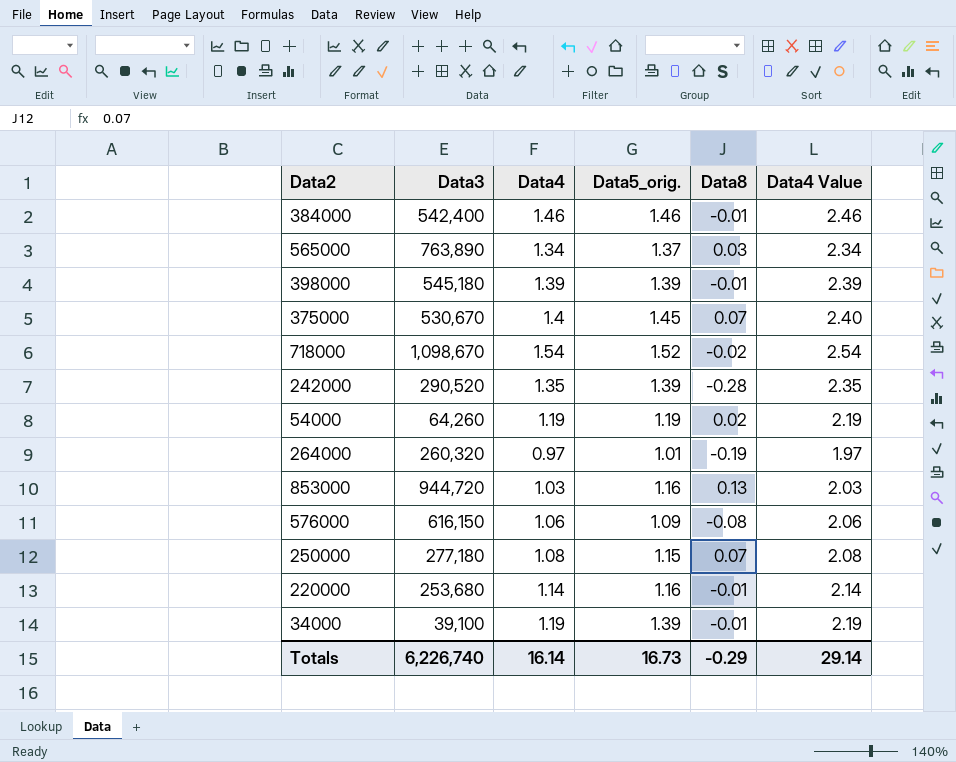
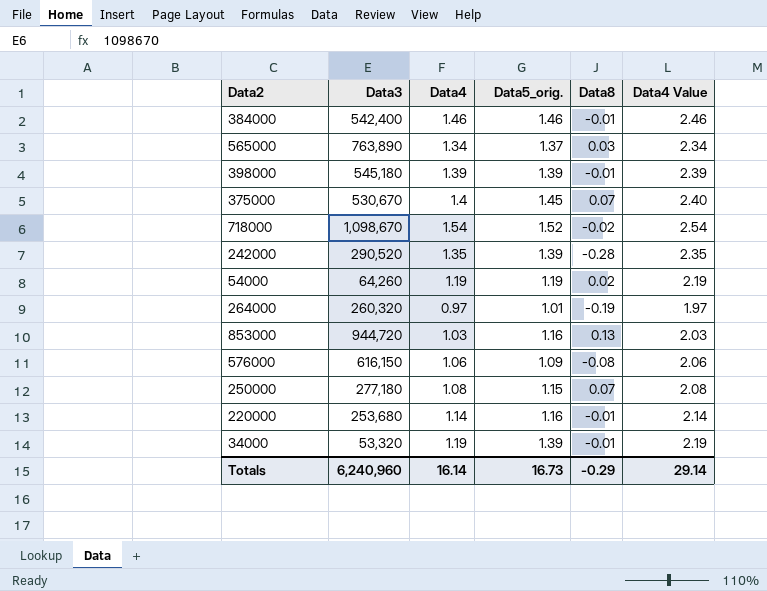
34000 | Data3: 39,100 -> 53,320
Totals | Data3: 6,226,740 -> 6,240,960

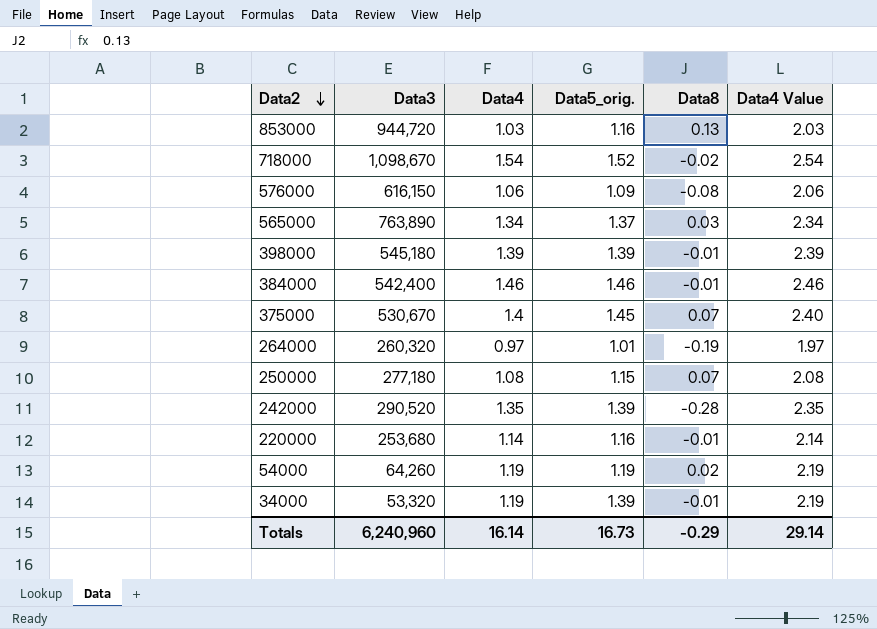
row order: none -> Data2 descending

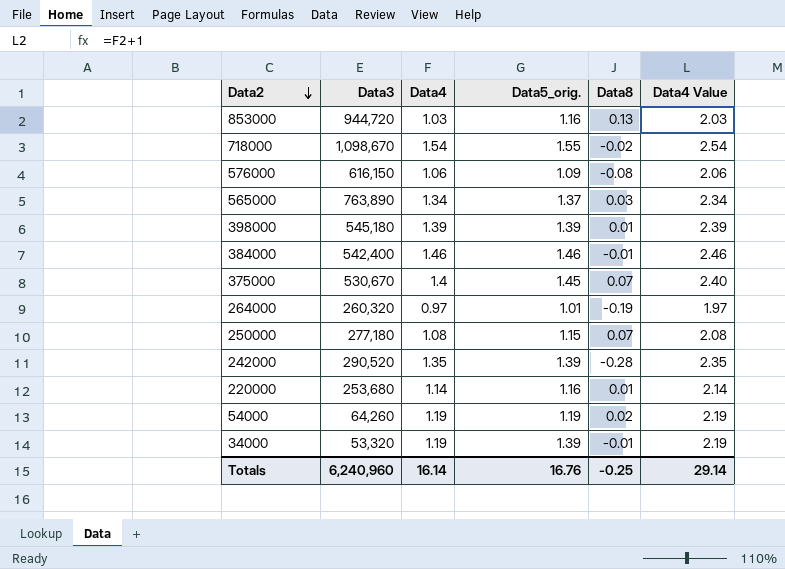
718000 | Data5_orig.: 1.52 -> 1.55
398000 | Data8: -0.01 -> 0.01
220000 | Data8: -0.01 -> 0.01
Totals | Data5_orig.: 16.73 -> 16.76
Totals | Data8: -0.29 -> -0.25

